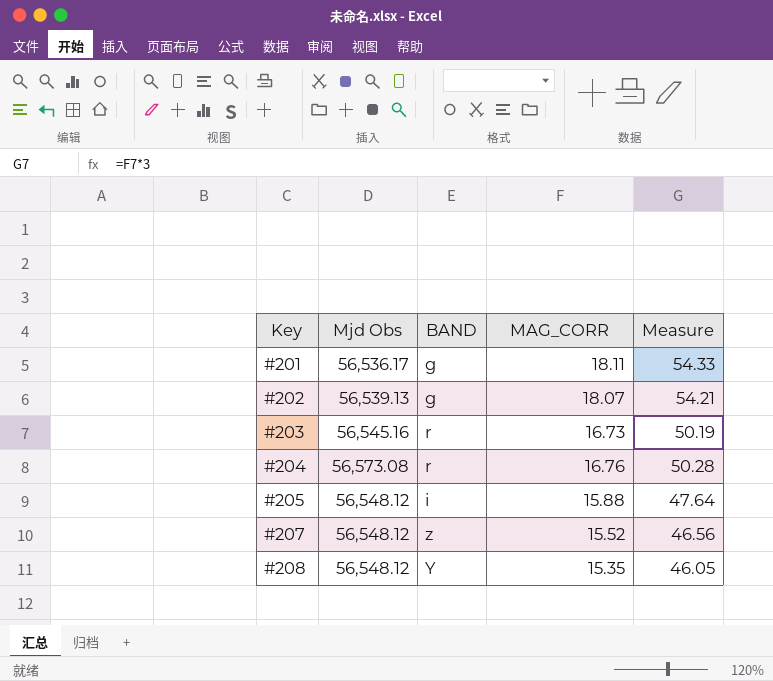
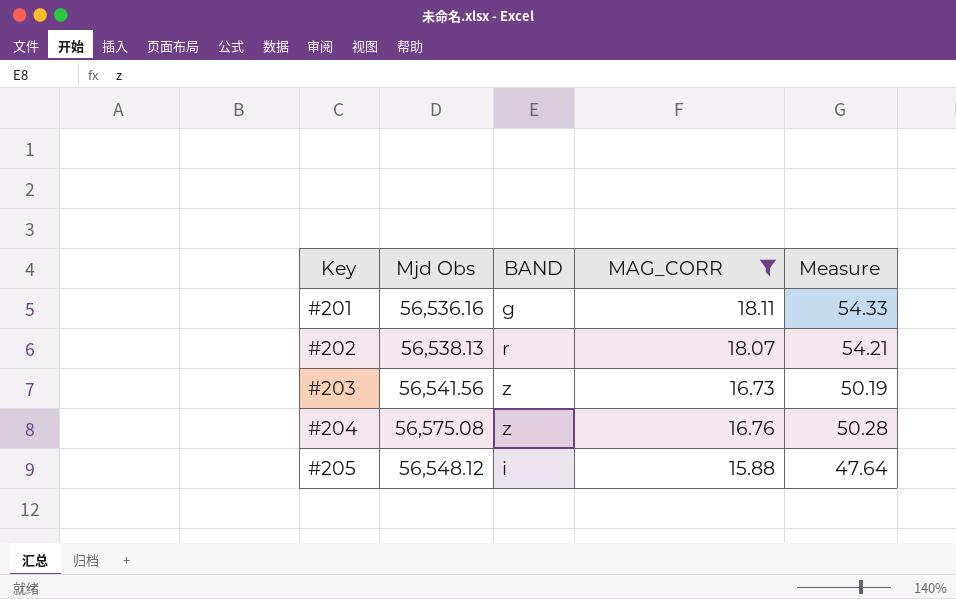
filter: none -> MAG_CORR >= 15.88
#201 | Mjd Obs: 56,536.17 -> 56,536.16
#202 | Mjd Obs: 56,539.13 -> 56,538.13
#202 | BAND: g -> r
#203 | Mjd Obs: 56,545.16 -> 56,541.56
#203 | BAND: r -> z
#204 | Mjd Obs: 56,573.08 -> 56,575.08
#204 | BAND: r -> z

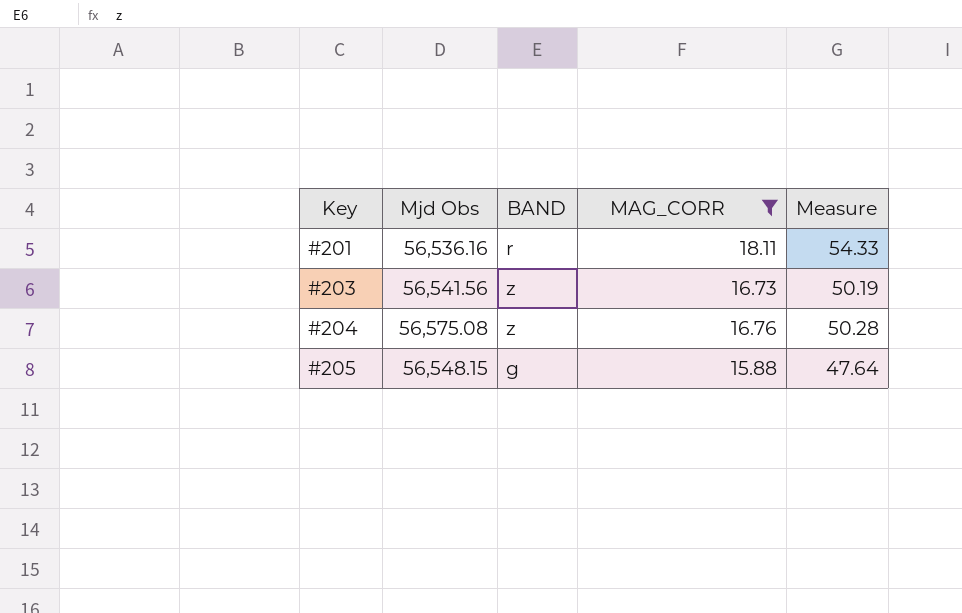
row #202: 56,538.13 | r | 18.07 | 54.21 -> none
#201 | BAND: g -> r
#205 | Mjd Obs: 56,548.12 -> 56,548.15
#205 | BAND: i -> g

